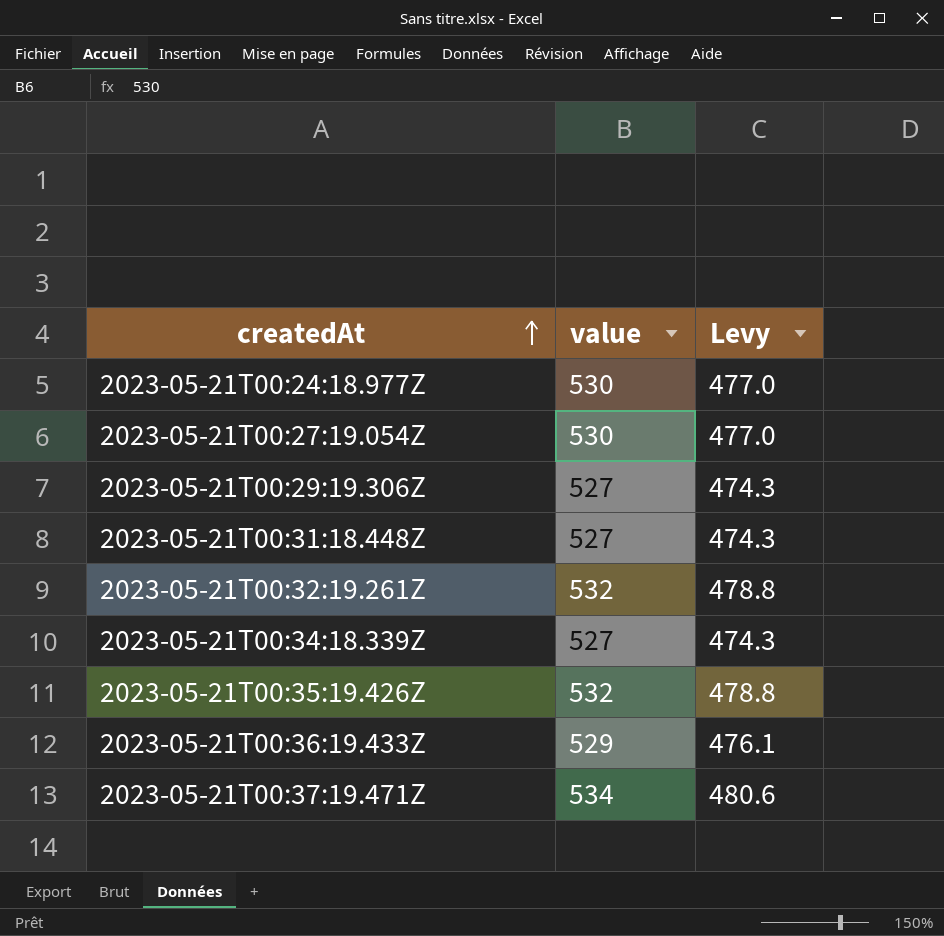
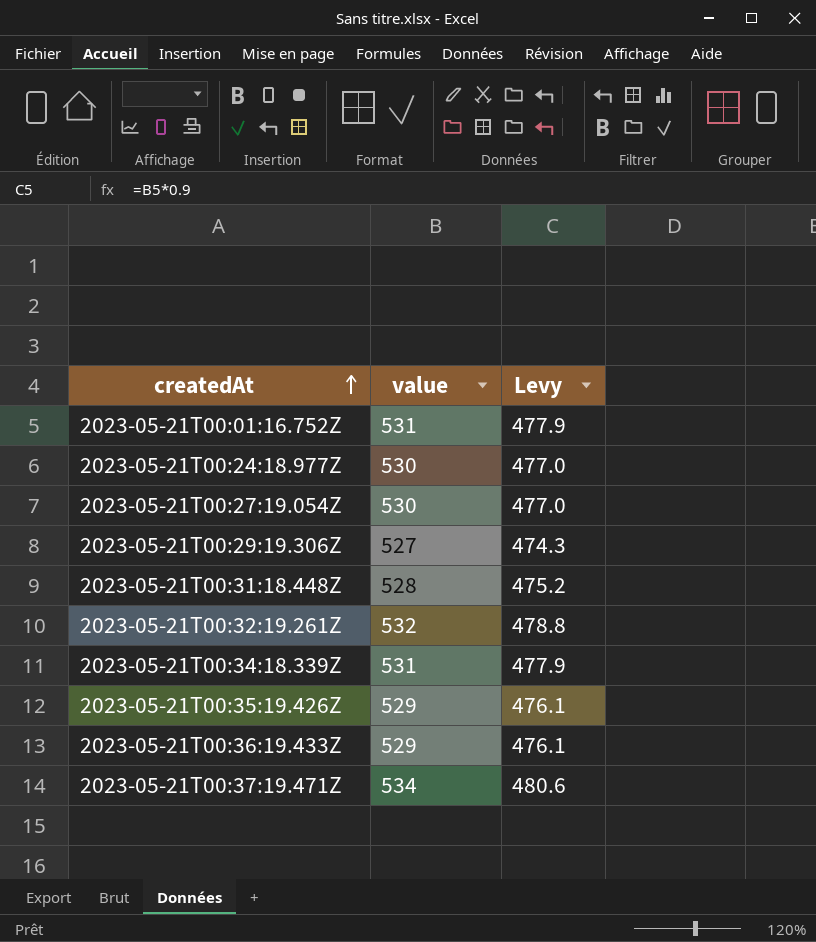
row 2023-05-21T00:01:16.752Z: none -> 531 | 477.9
2023-05-21T00:31:18.448Z | value: 527 -> 528
2023-05-21T00:31:18.448Z | Levy: 474.3 -> 475.2
2023-05-21T00:34:18.339Z | value: 527 -> 531
2023-05-21T00:34:18.339Z | Levy: 474.3 -> 477.9
2023-05-21T00:35:19.426Z | value: 532 -> 529
2023-05-21T00:35:19.426Z | Levy: 478.8 -> 476.1

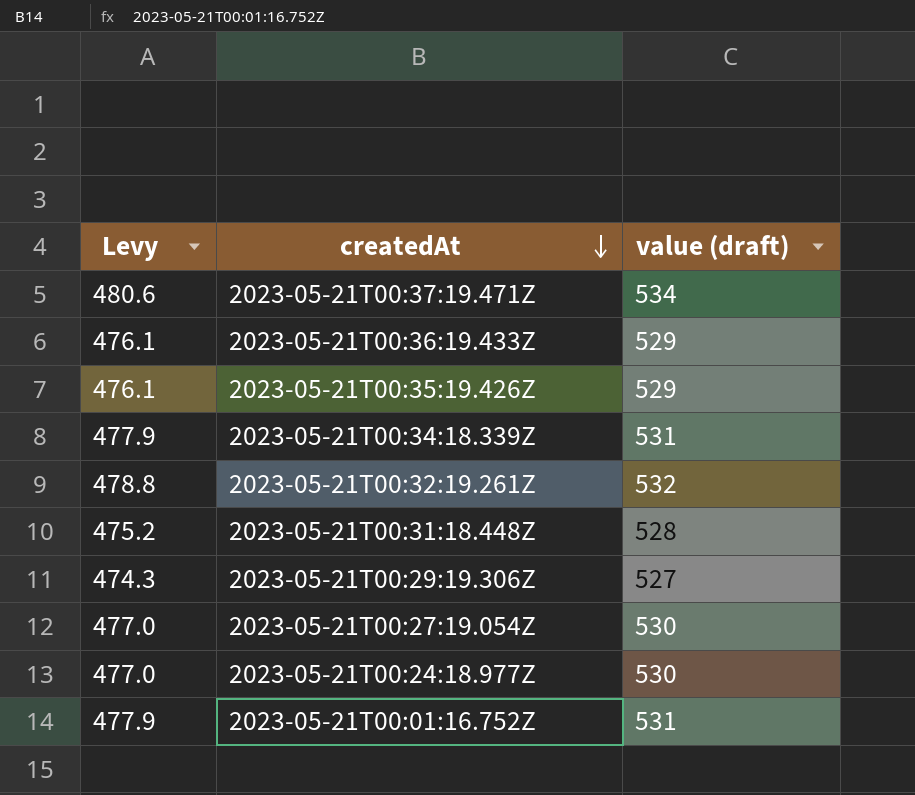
row order: createdAt ascending -> createdAt descending
column Levy | position: 3 -> 1
column name: value -> value (draft)

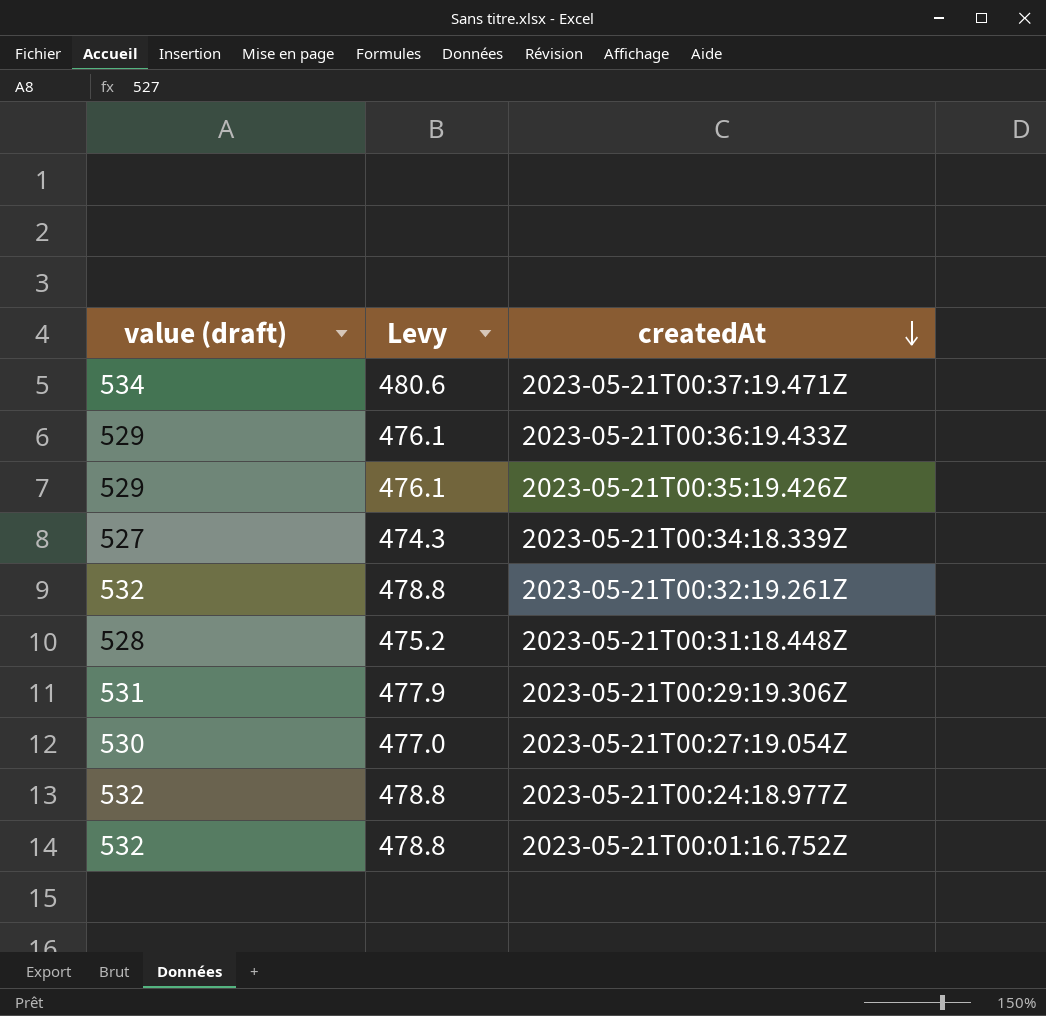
column value (draft) | position: 3 -> 1
2023-05-21T00:34:18.339Z | value (draft): 531 -> 527
2023-05-21T00:34:18.339Z | Levy: 477.9 -> 474.3
2023-05-21T00:29:19.306Z | value (draft): 527 -> 531
2023-05-21T00:29:19.306Z | Levy: 474.3 -> 477.9
2023-05-21T00:24:18.977Z | value (draft): 530 -> 532
2023-05-21T00:24:18.977Z | Levy: 477.0 -> 478.8
2023-05-21T00:01:16.752Z | value (draft): 531 -> 532
2023-05-21T00:01:16.752Z | Levy: 477.9 -> 478.8

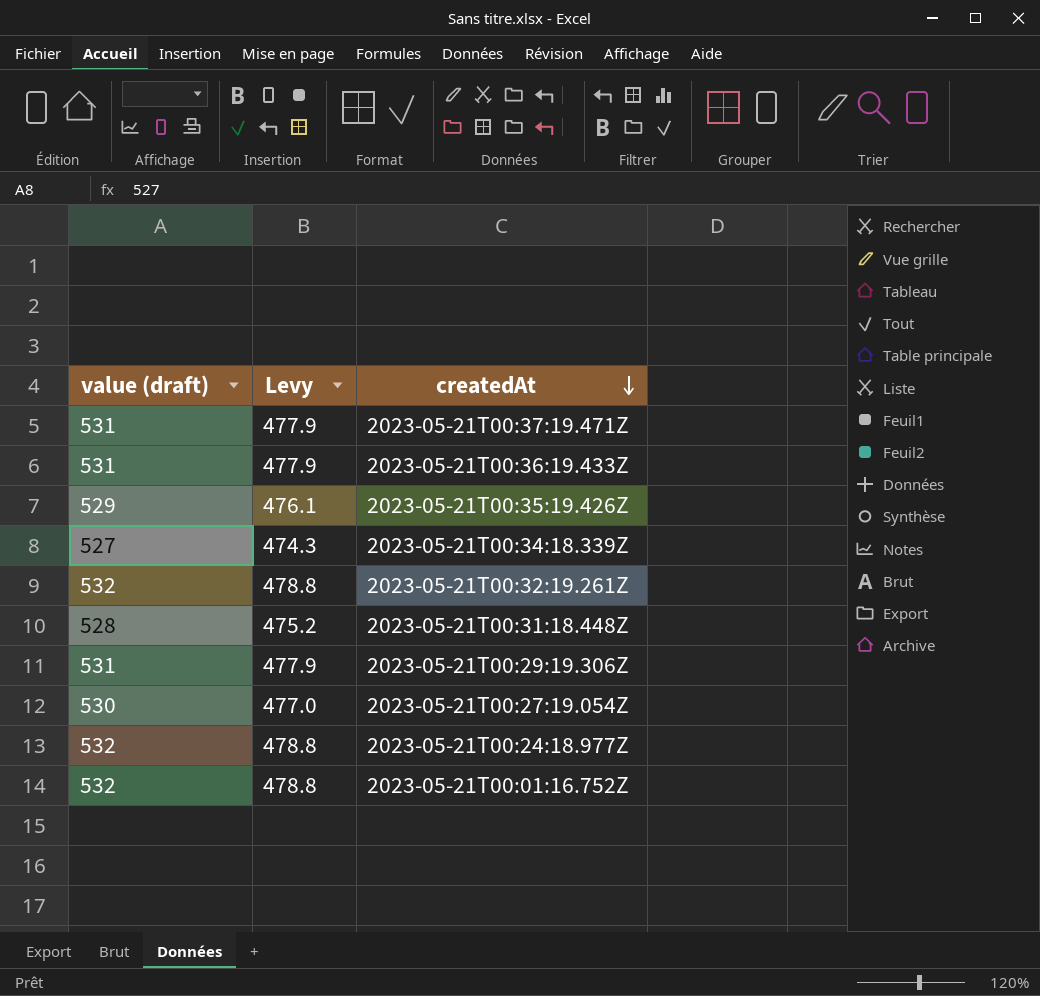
2023-05-21T00:37:19.471Z | value (draft): 534 -> 531
2023-05-21T00:37:19.471Z | Levy: 480.6 -> 477.9
2023-05-21T00:36:19.433Z | value (draft): 529 -> 531
2023-05-21T00:36:19.433Z | Levy: 476.1 -> 477.9

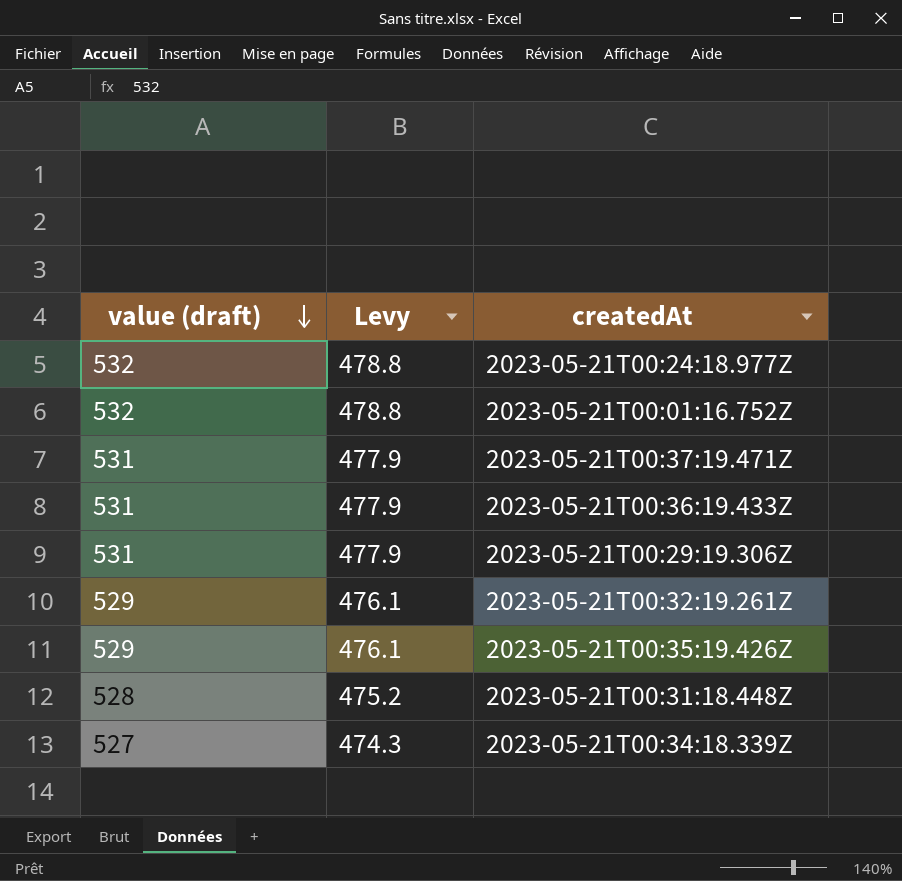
row order: createdAt descending -> value (draft) descending
row 2023-05-21T00:27:19.054Z: 530 | 477.0 -> none
2023-05-21T00:32:19.261Z | value (draft): 532 -> 529
2023-05-21T00:32:19.261Z | Levy: 478.8 -> 476.1

